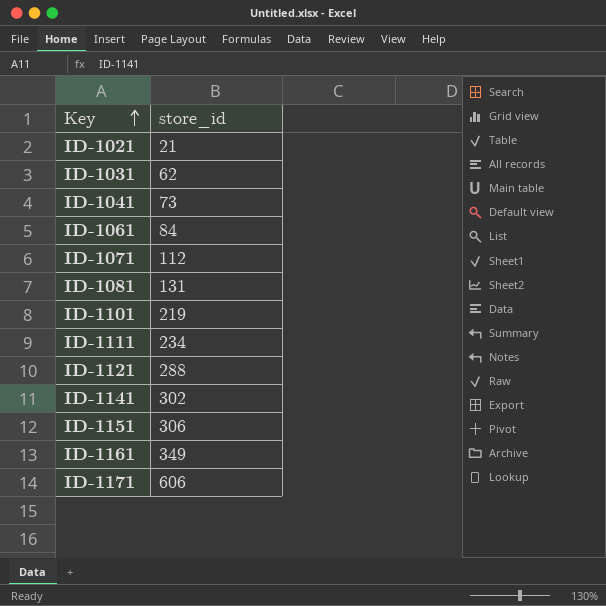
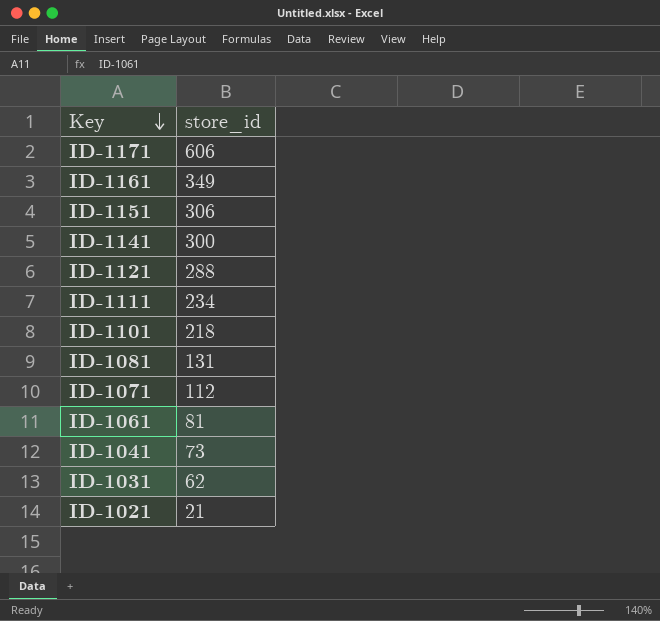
row order: Key ascending -> Key descending
ID-1141 | store_id: 302 -> 300
ID-1101 | store_id: 219 -> 218
ID-1061 | store_id: 84 -> 81

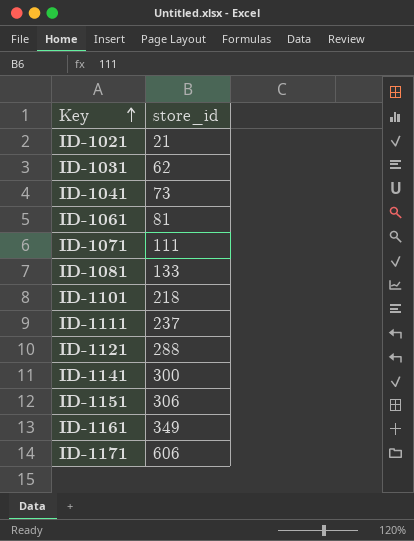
row order: Key descending -> Key ascending
ID-1071 | store_id: 112 -> 111
ID-1081 | store_id: 131 -> 133
ID-1111 | store_id: 234 -> 237

